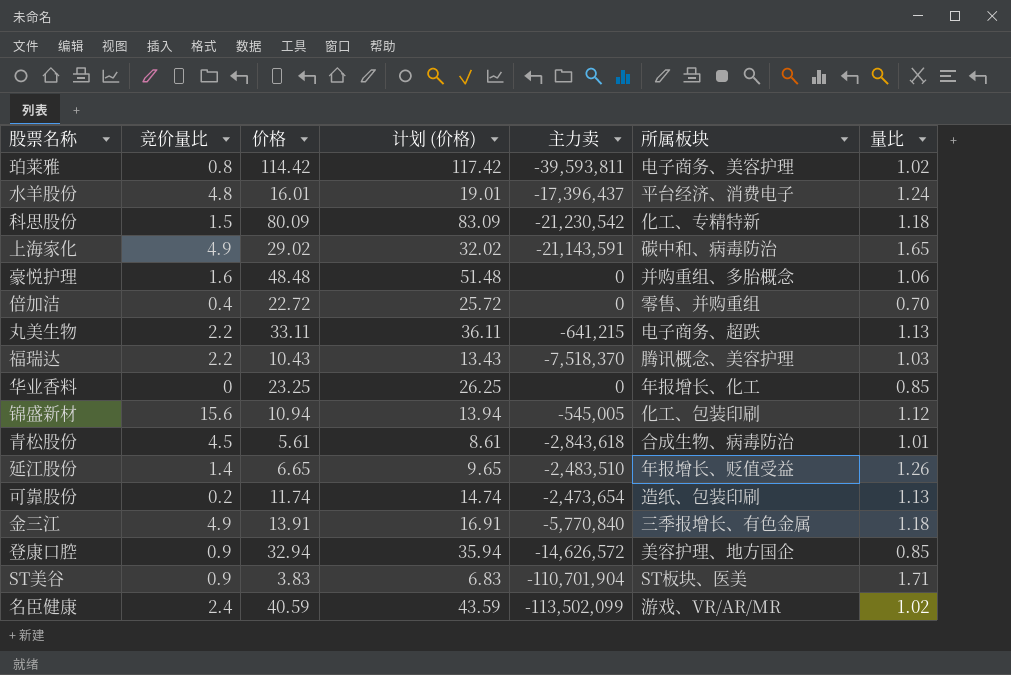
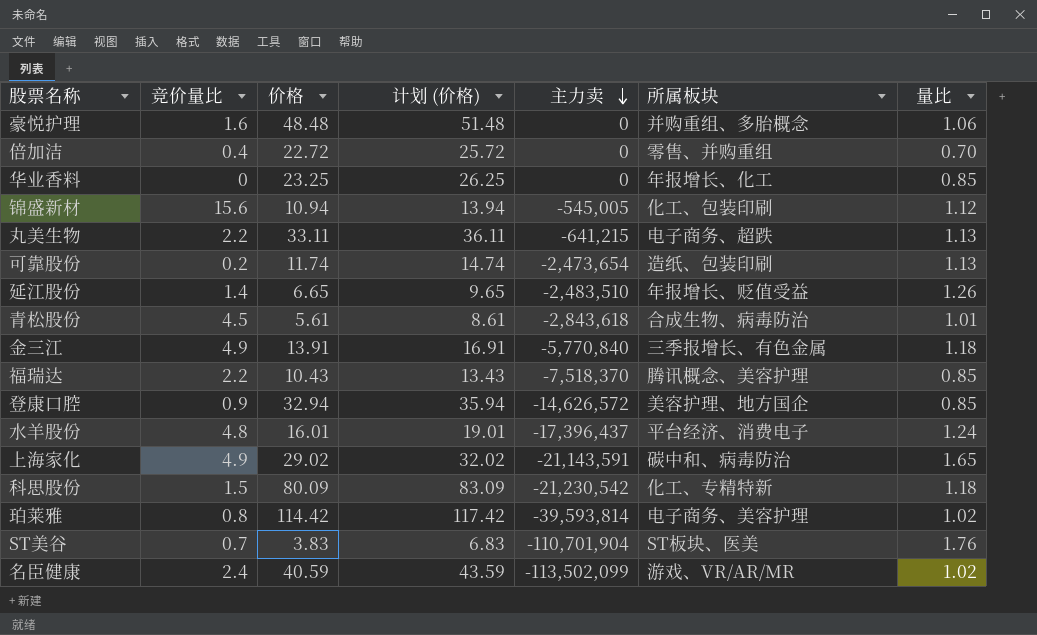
row order: none -> 主力卖 descending
福瑞达 | 量比: 1.03 -> 0.85
珀莱雅 | 主力卖: -39,593,811 -> -39,593,814
ST美谷 | 竞价量比: 0.9 -> 0.7
ST美谷 | 量比: 1.71 -> 1.76

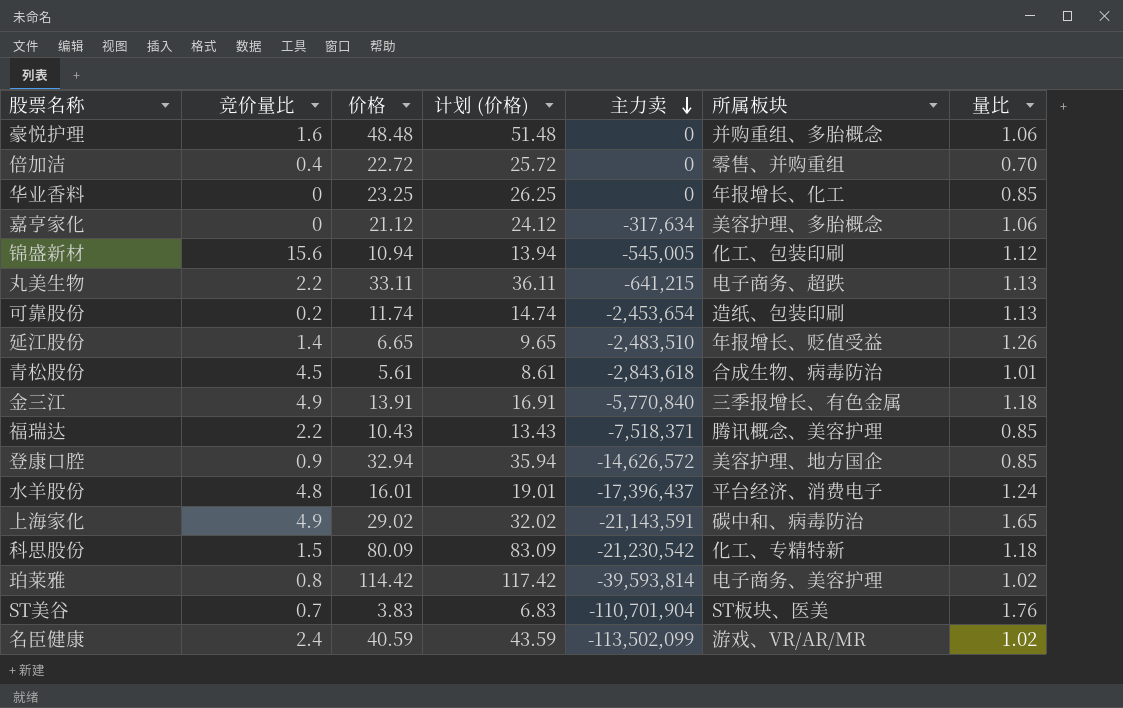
row 嘉亨家化: none -> 0 | 21.12 | 24.12 | -317,634 | 美容护理、多胎概念 | 1.06
可靠股份 | 主力卖: -2,473,654 -> -2,453,654
福瑞达 | 主力卖: -7,518,370 -> -7,518,371

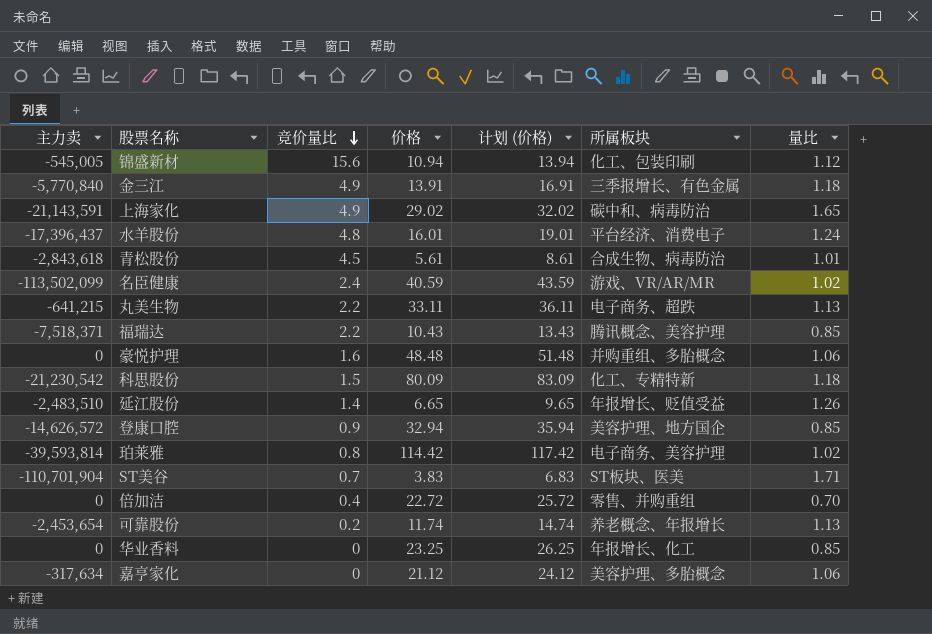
row order: 主力卖 descending -> 竞价量比 descending
column 主力卖 | position: 5 -> 1
ST美谷 | 量比: 1.76 -> 1.71
可靠股份 | 所属板块: 造纸、包装印刷 -> 养老概念、年报增长

